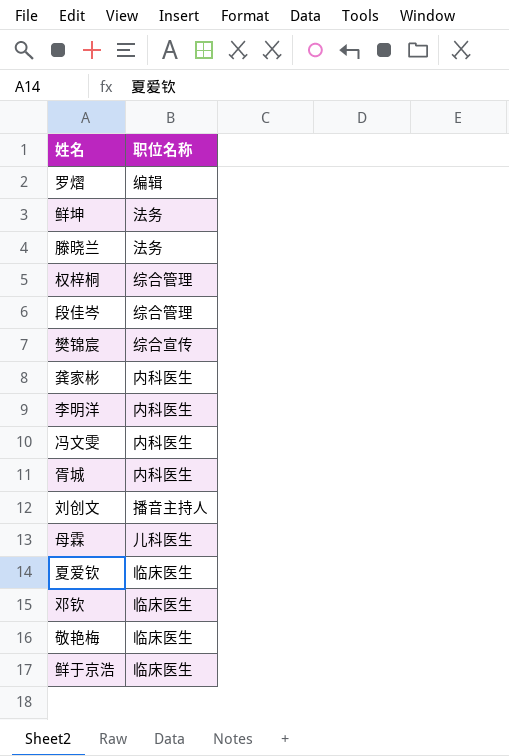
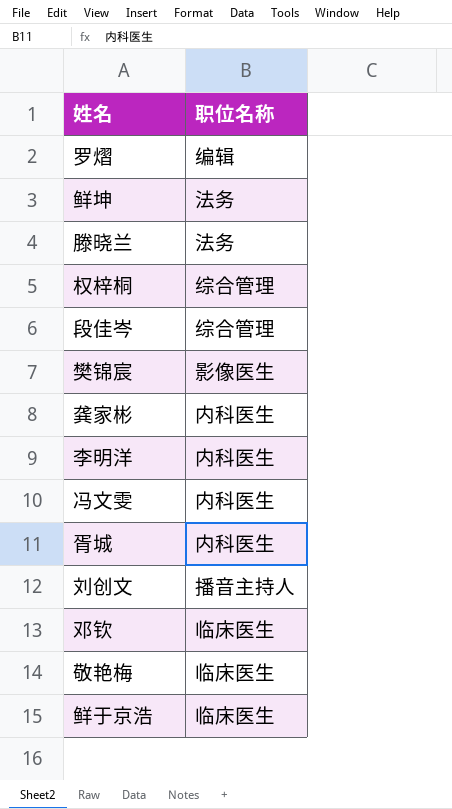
row 母霖: 儿科医生 -> none
row 夏爱钦: 临床医生 -> none
樊锦宸 | 职位名称: 综合宣传 -> 影像医生

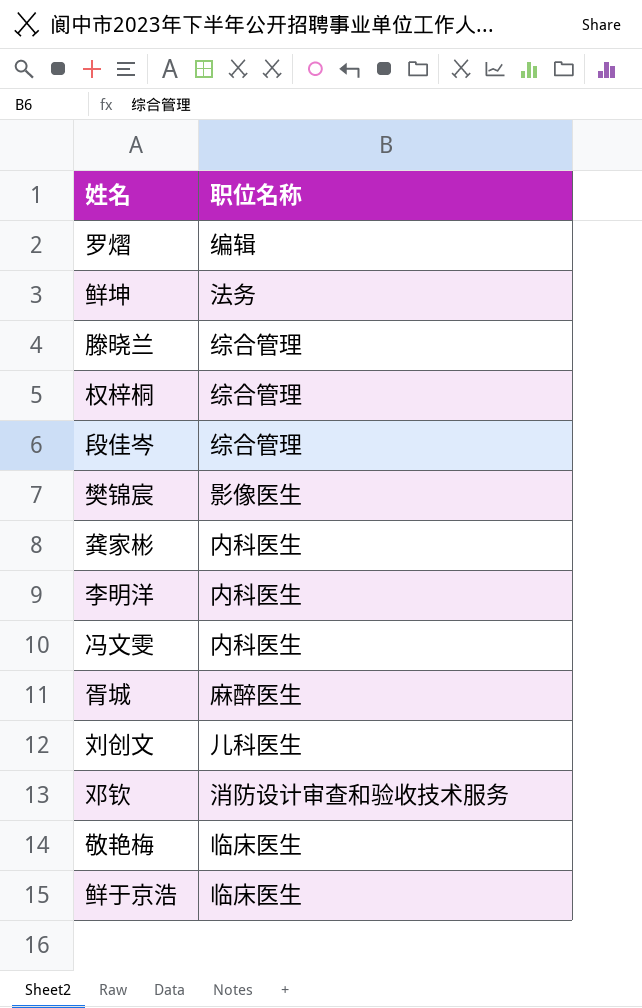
滕晓兰 | 职位名称: 法务 -> 综合管理
胥城 | 职位名称: 内科医生 -> 麻醉医生
刘创文 | 职位名称: 播音主持人 -> 儿科医生
邓钦 | 职位名称: 临床医生 -> 消防设计审查和验收技术服务

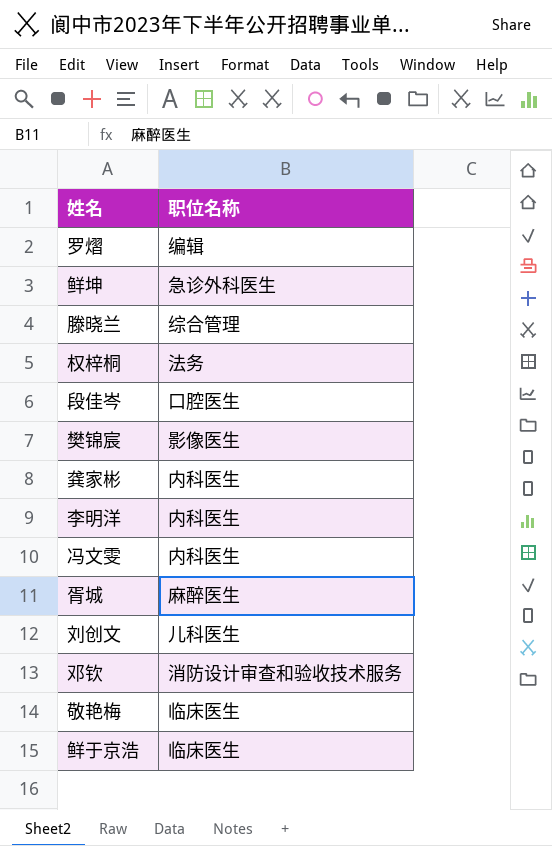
鲜坤 | 职位名称: 法务 -> 急诊外科医生
权梓桐 | 职位名称: 综合管理 -> 法务
段佳岑 | 职位名称: 综合管理 -> 口腔医生

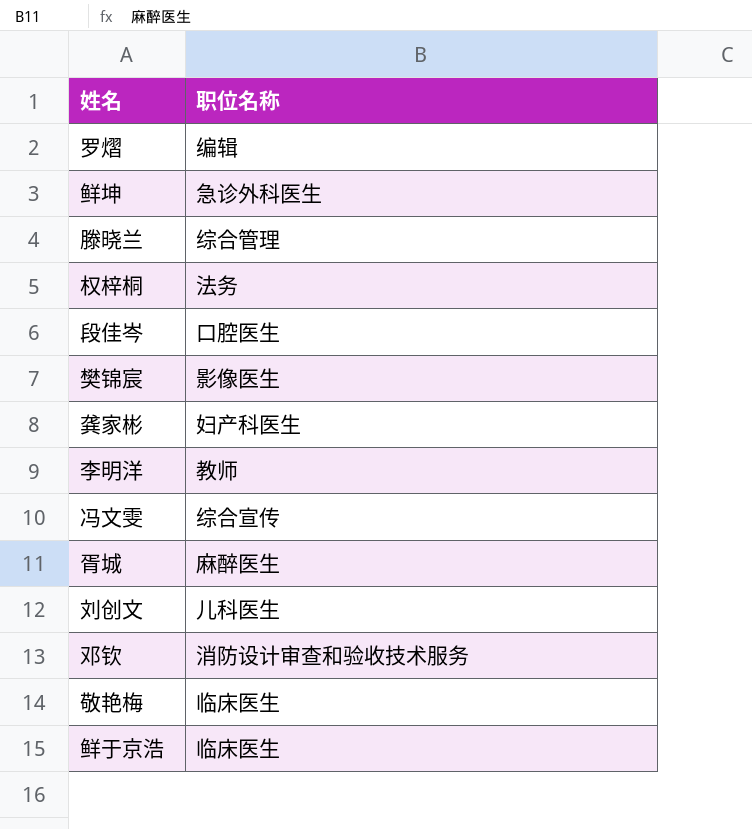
龚家彬 | 职位名称: 内科医生 -> 妇产科医生
李明洋 | 职位名称: 内科医生 -> 教师
冯文雯 | 职位名称: 内科医生 -> 综合宣传

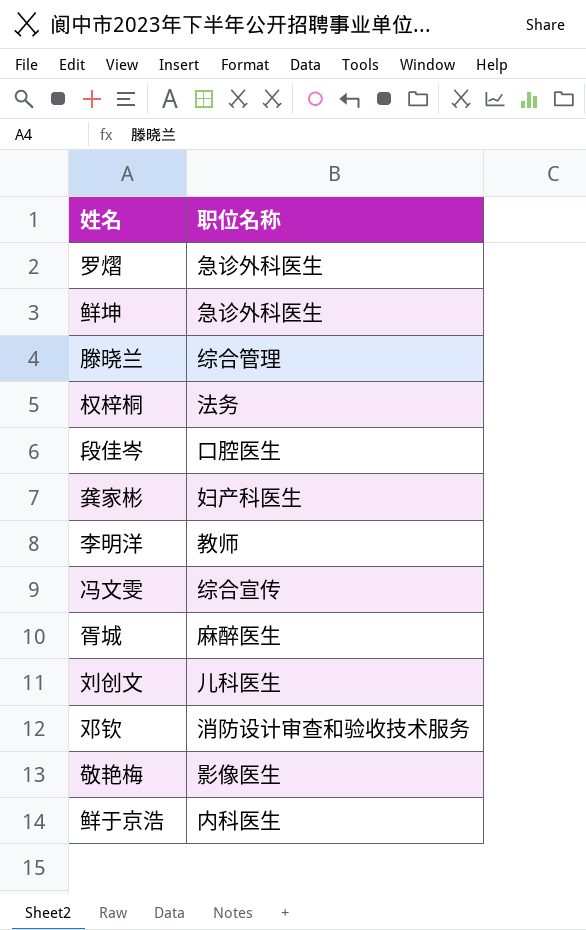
row 樊锦宸: 影像医生 -> none
罗熠 | 职位名称: 编辑 -> 急诊外科医生
敬艳梅 | 职位名称: 临床医生 -> 影像医生
鲜于京浩 | 职位名称: 临床医生 -> 内科医生

